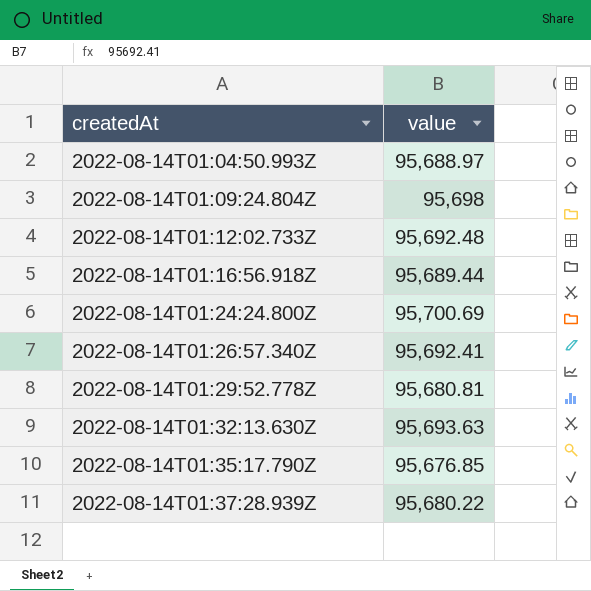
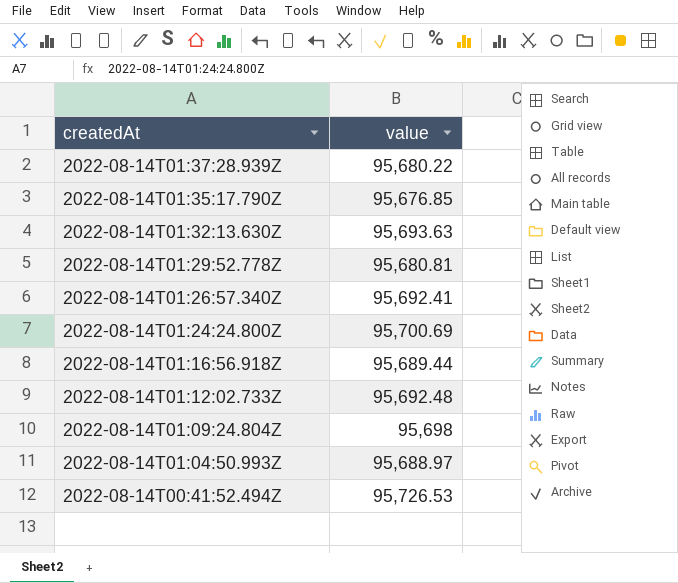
row order: createdAt ascending -> createdAt descending
row 2022-08-14T00:41:52.494Z: none -> 95,726.53

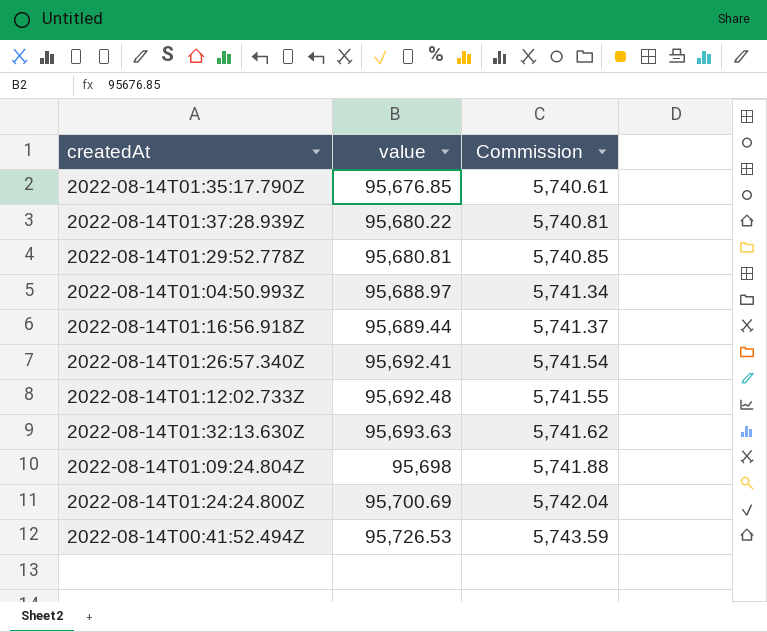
row order: createdAt descending -> value ascending
column Commission | formula: none -> [value] * 0.06

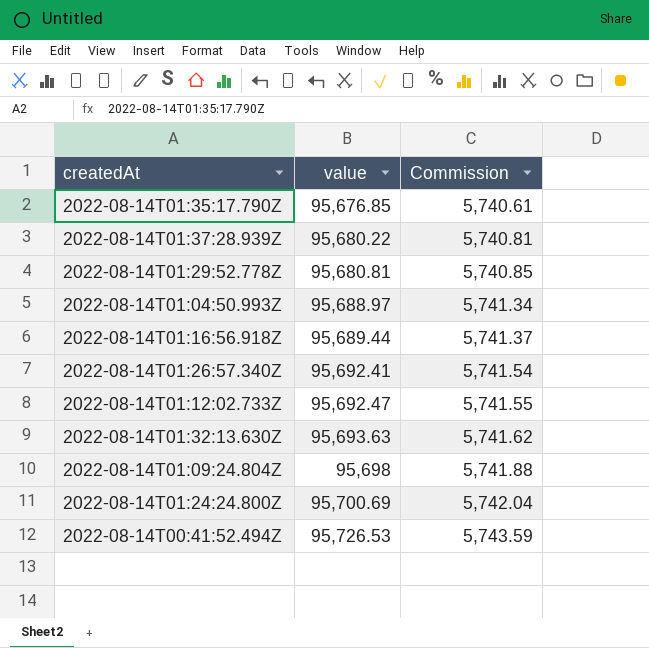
2022-08-14T01:12:02.733Z | value: 95,692.48 -> 95,692.47

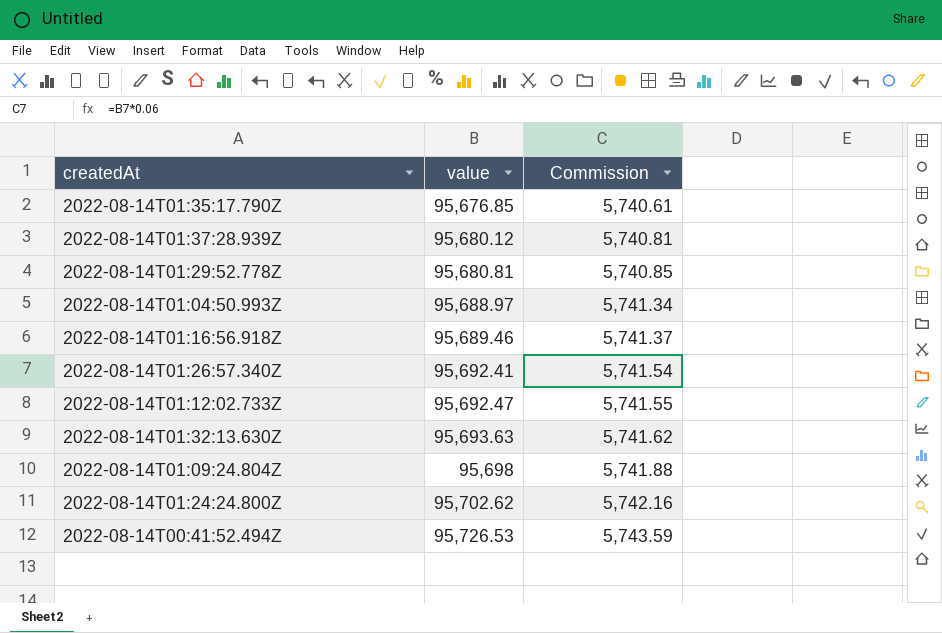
2022-08-14T01:37:28.939Z | value: 95,680.22 -> 95,680.12
2022-08-14T01:16:56.918Z | value: 95,689.44 -> 95,689.46
2022-08-14T01:24:24.800Z | value: 95,700.69 -> 95,702.62
2022-08-14T01:24:24.800Z | Commission: 5,742.04 -> 5,742.16

